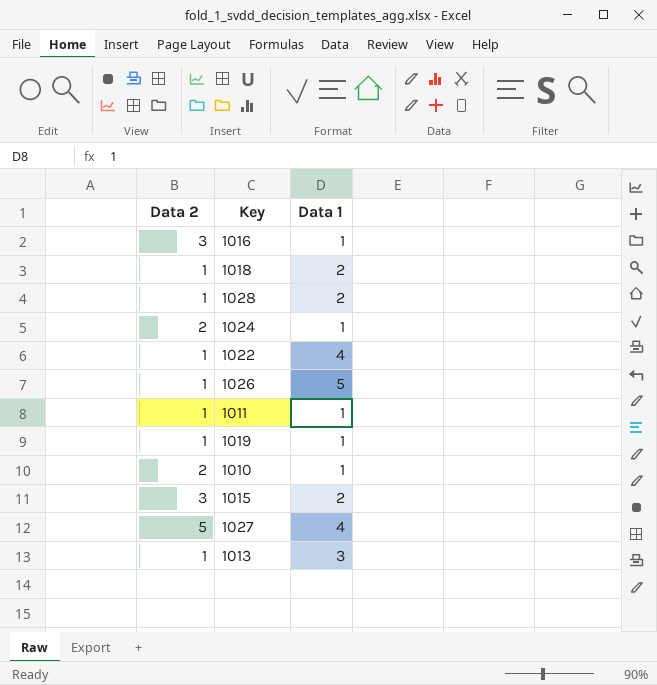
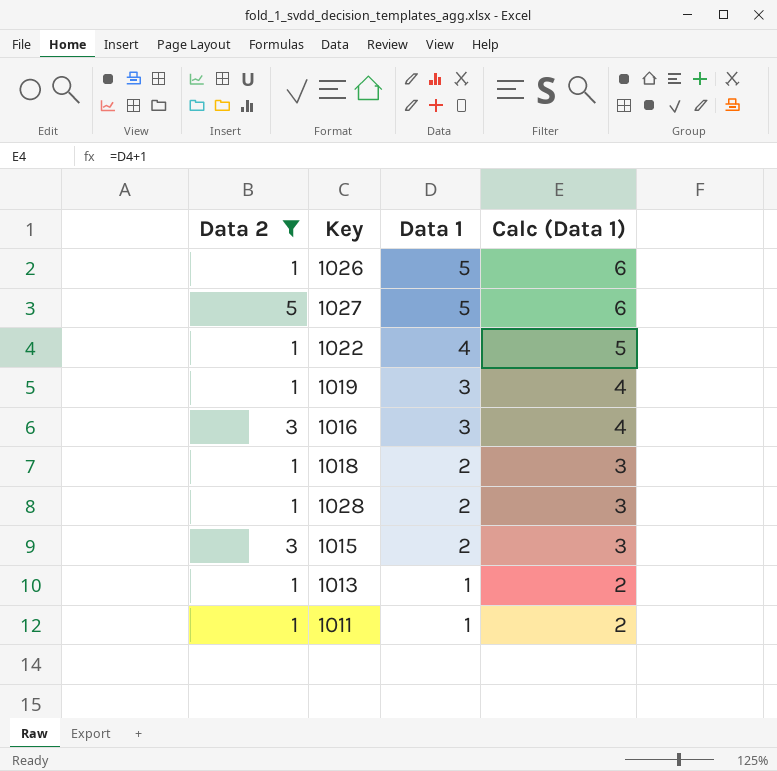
filter: none -> Data 2 != 2
row order: none -> Data 1 descending
column Calc (Data 1) | formula: none -> [Data 1] + 1
1027 | Data 1: 4 -> 5
1019 | Data 1: 1 -> 3
1016 | Data 1: 1 -> 3
1013 | Data 1: 3 -> 1

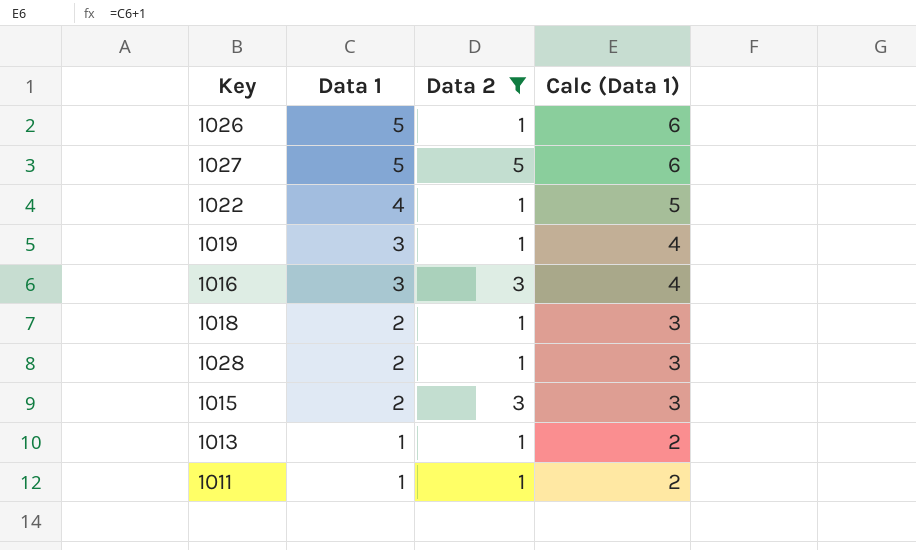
column Data 2 | position: 1 -> 3

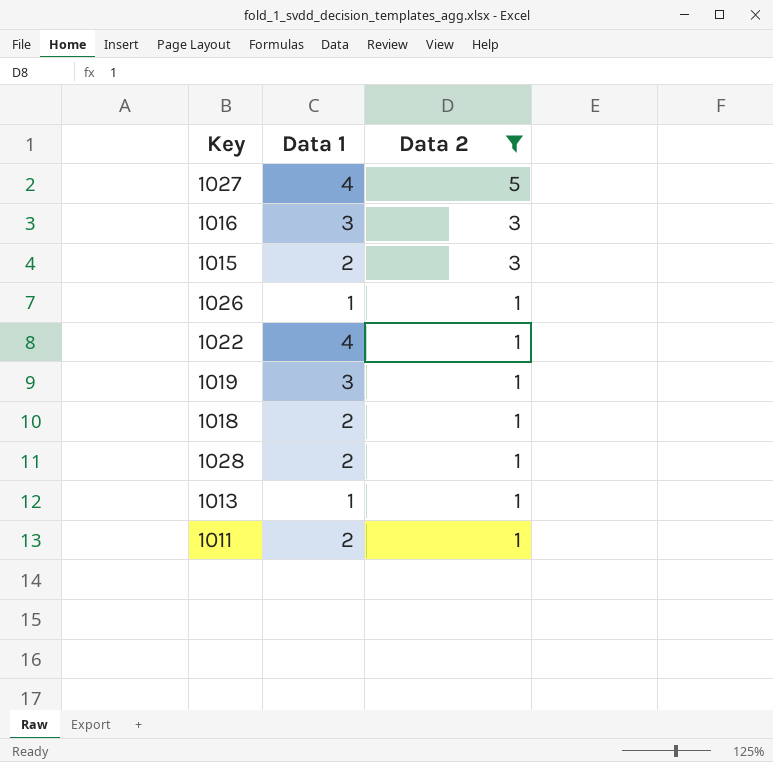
row order: Data 1 descending -> Data 2 descending
column Calc (Data 1) | formula: [Data 1] + 1 -> none
1027 | Data 1: 5 -> 4
1026 | Data 1: 5 -> 1
1011 | Data 1: 1 -> 2

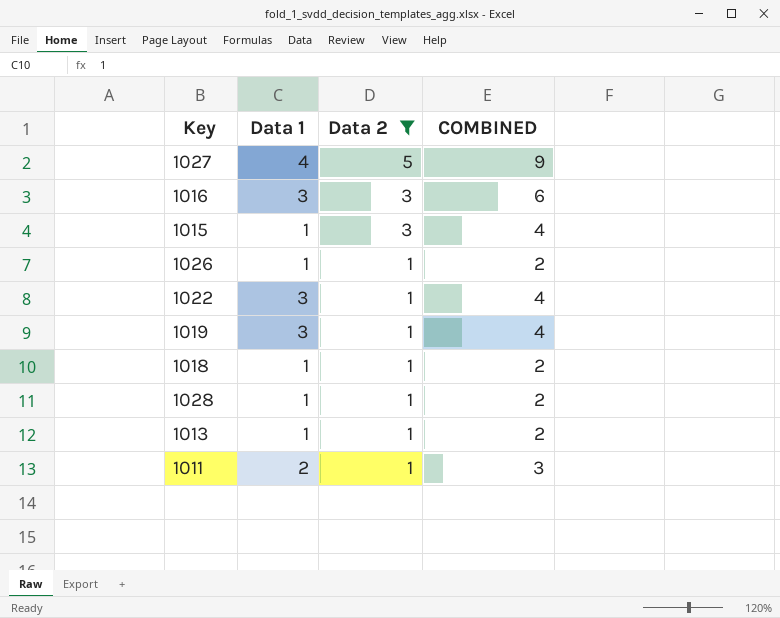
column COMBINED | formula: none -> [Data 1] + [Data 2]
1015 | Data 1: 2 -> 1
1022 | Data 1: 4 -> 3
1018 | Data 1: 2 -> 1
1028 | Data 1: 2 -> 1

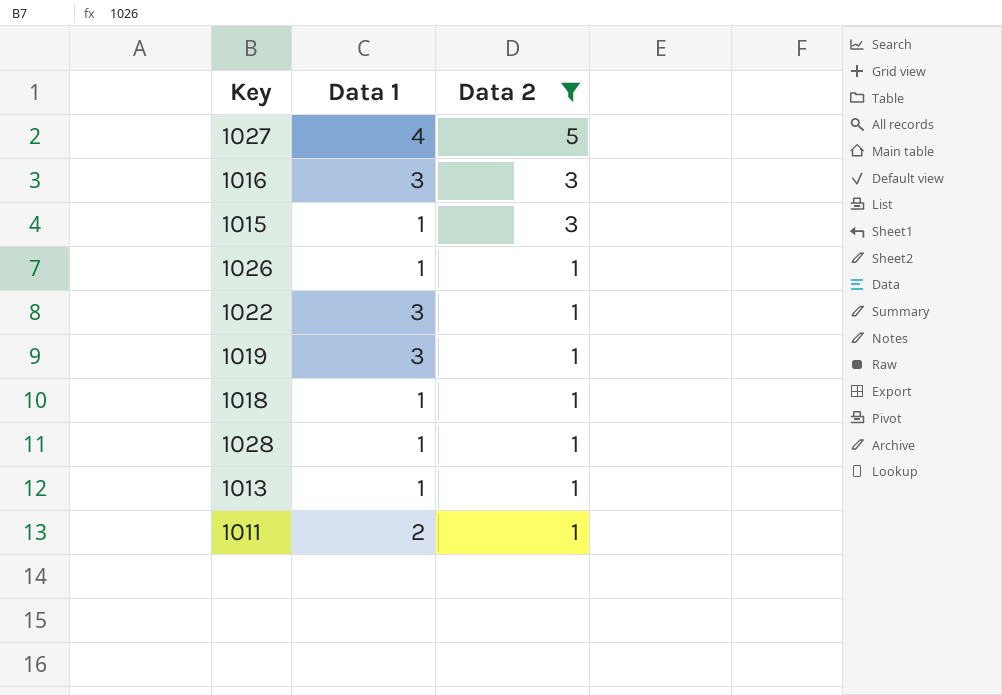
column COMBINED | formula: [Data 1] + [Data 2] -> none

